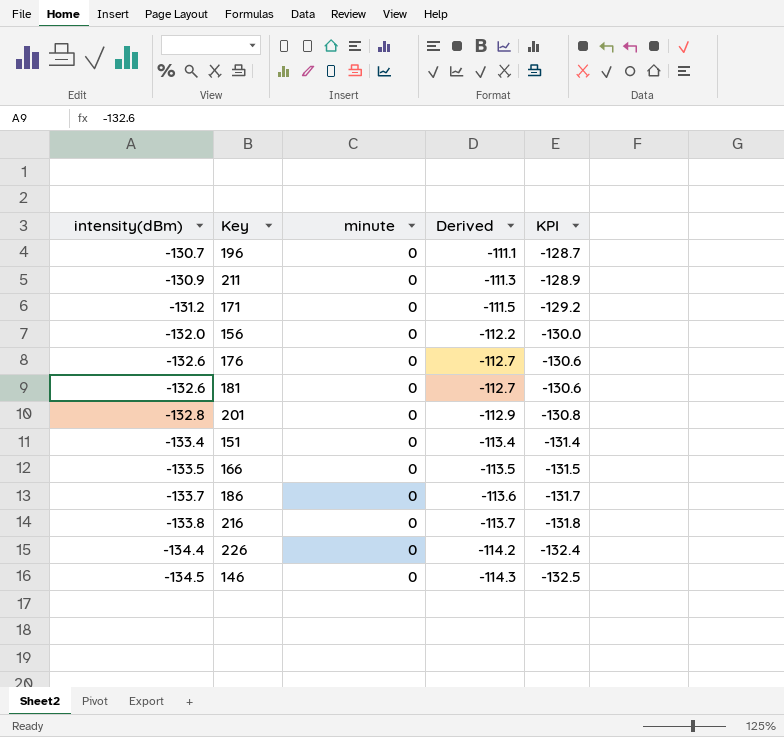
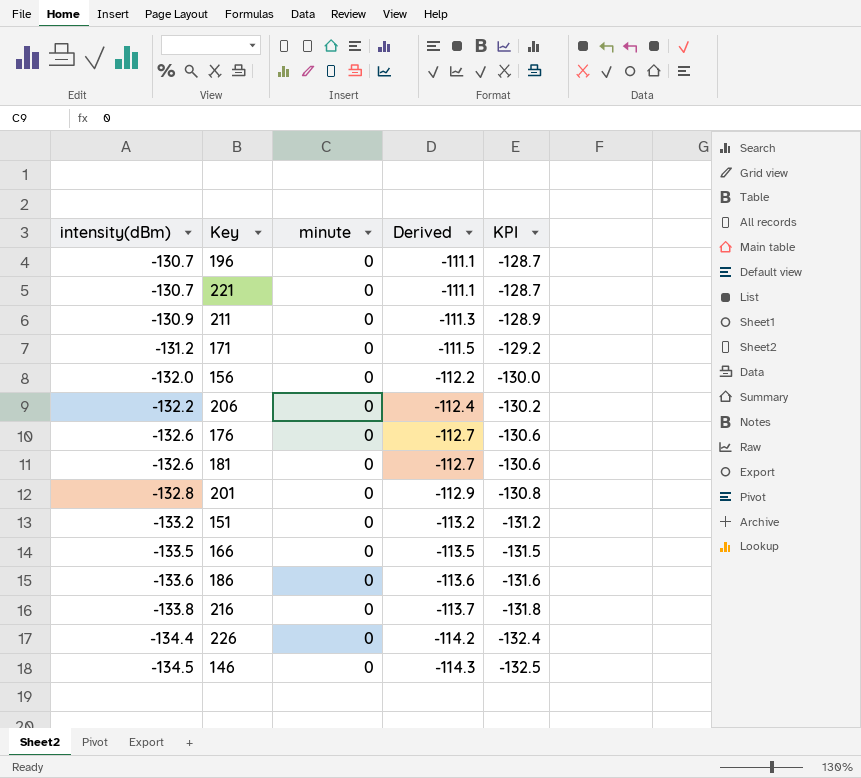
row 221: none -> -130.7 | 0 | -111.1 | -128.7
row 206: none -> -132.2 | 0 | -112.4 | -130.2
151 | intensity(dBm): -133.4 -> -133.2
151 | Derived: -113.4 -> -113.2
151 | KPI: -131.4 -> -131.2
186 | intensity(dBm): -133.7 -> -133.6
186 | KPI: -131.7 -> -131.6

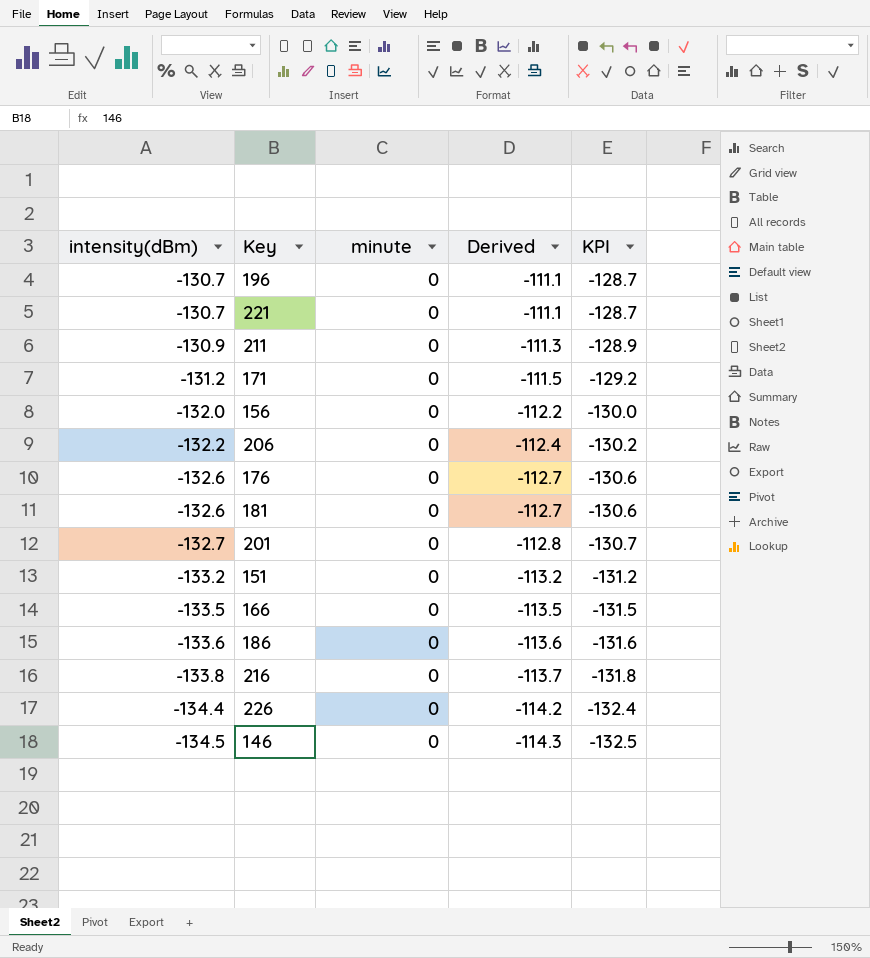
201 | intensity(dBm): -132.8 -> -132.7
201 | Derived: -112.9 -> -112.8
201 | KPI: -130.8 -> -130.7

